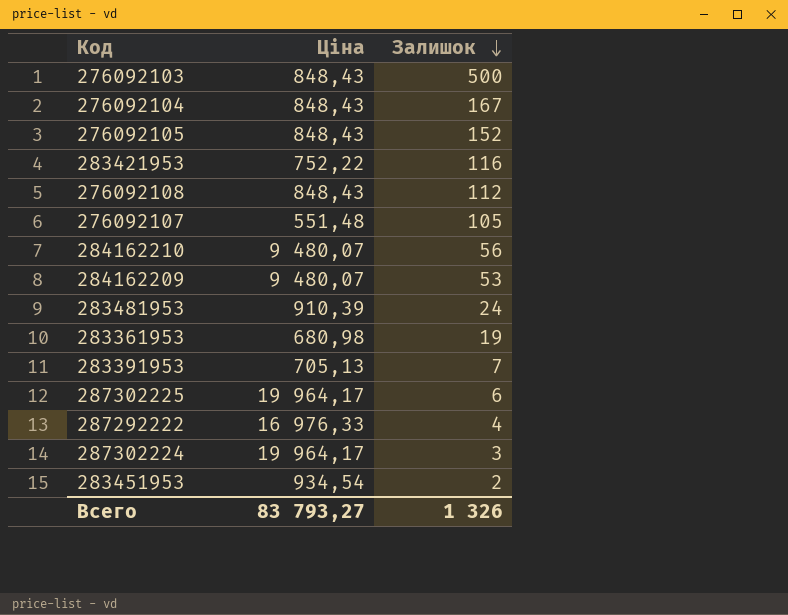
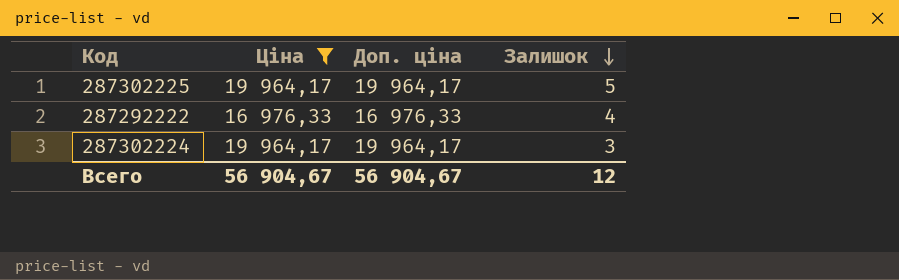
filter: none -> Ціна >= 16 976,33
column Доп. ціна | position: none -> 3
287302225 | Залишок: 6 -> 5
Всего | Ціна: 83 793,27 -> 56 904,67
Всего | Залишок: 1 326 -> 12

